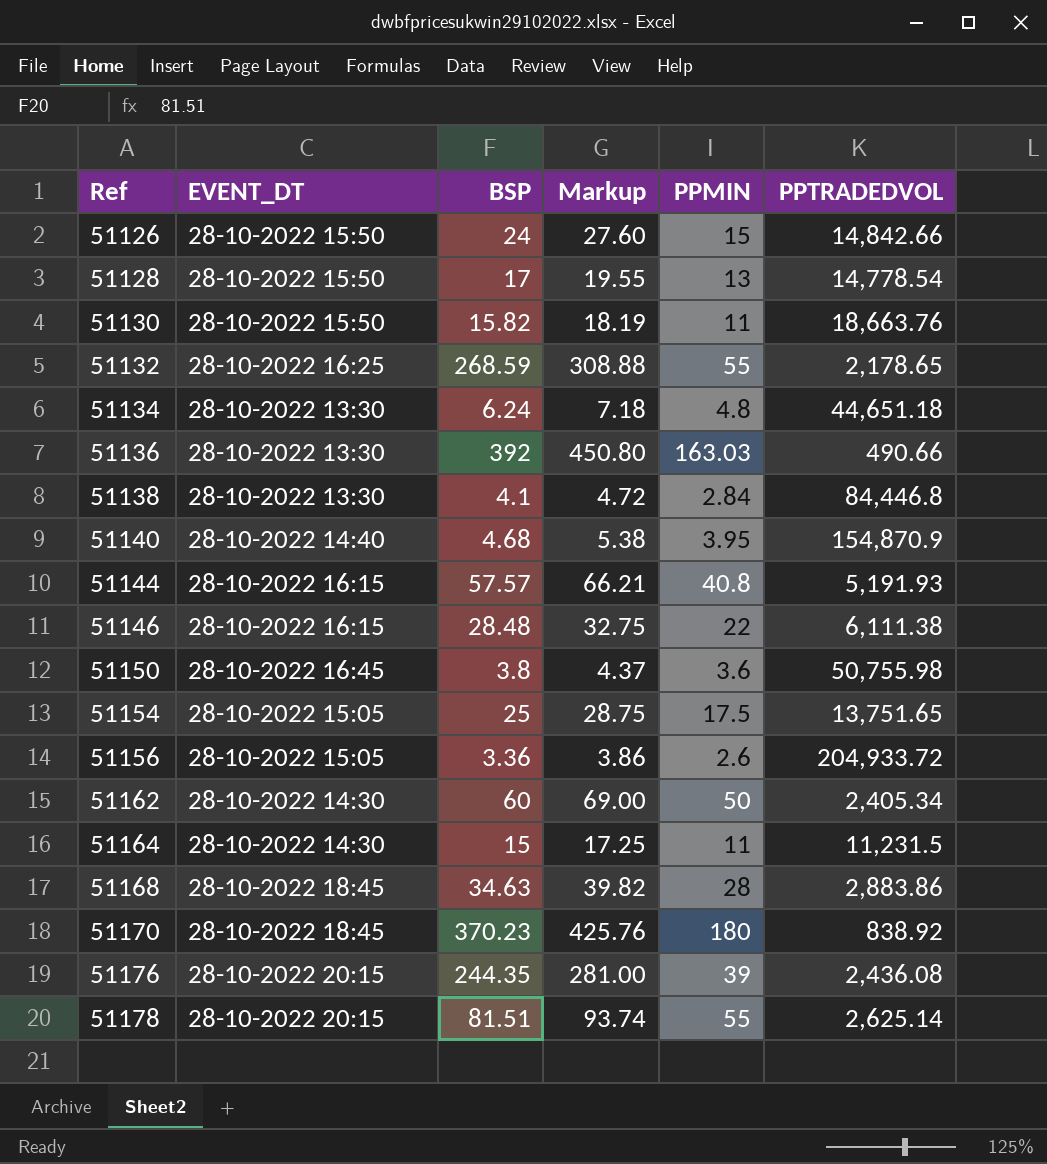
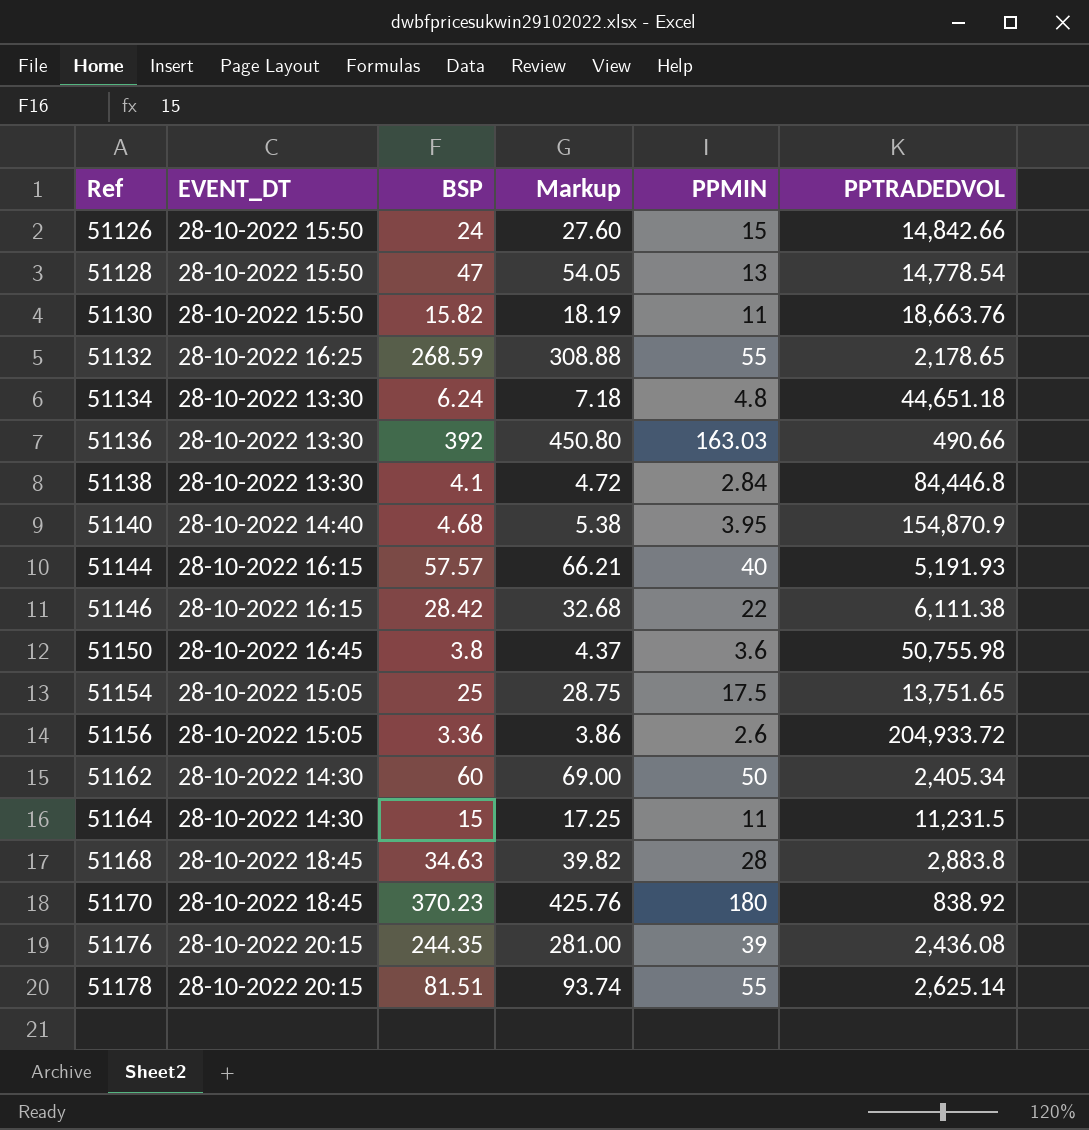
51128 | BSP: 17 -> 47
51128 | Markup: 19.55 -> 54.05
51144 | PPMIN: 40.8 -> 40
51146 | BSP: 28.48 -> 28.42
51146 | Markup: 32.75 -> 32.68
51168 | PPTRADEDVOL: 2,883.86 -> 2,883.8

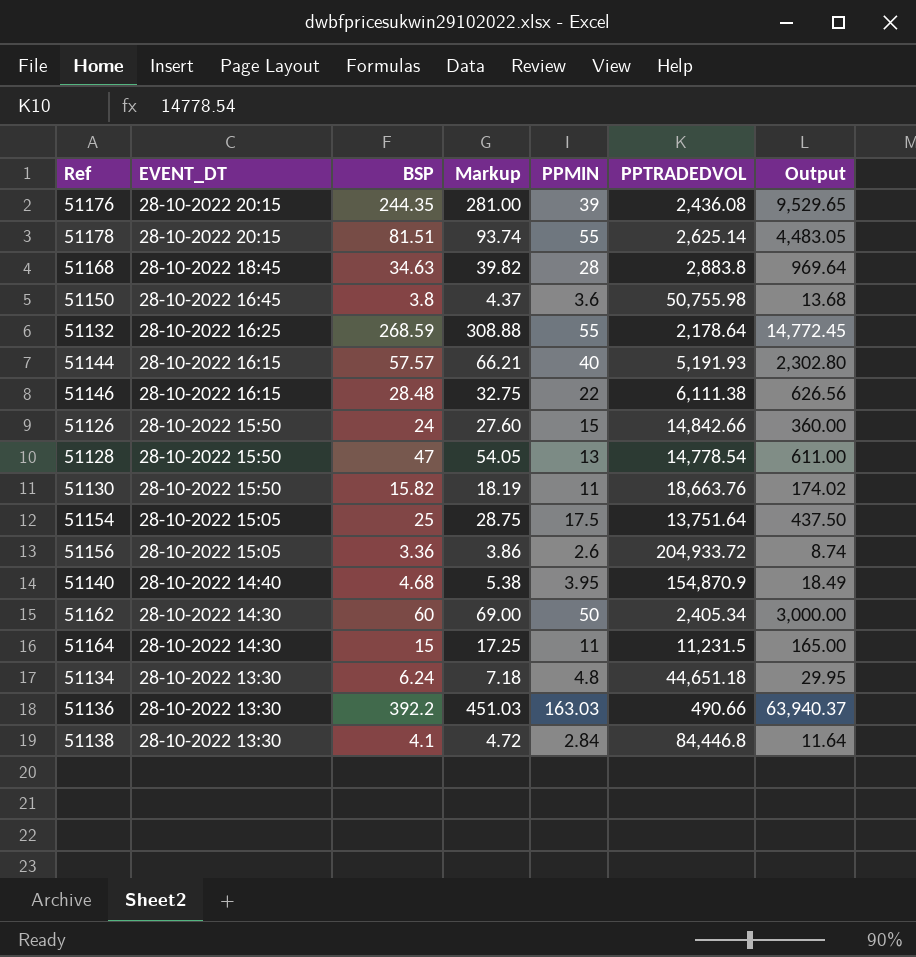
row order: Ref ascending -> EVENT_DT descending
column Output | formula: none -> [BSP] * [PPMIN]
row 51170: 28-10-2022 18:45 | 370.23 | 425.76 | 180 | 838.92 -> none
51132 | PPTRADEDVOL: 2,178.65 -> 2,178.64
51146 | BSP: 28.42 -> 28.48
51146 | Markup: 32.68 -> 32.75
51154 | PPTRADEDVOL: 13,751.65 -> 13,751.64
51136 | BSP: 392 -> 392.2
51136 | Markup: 450.80 -> 451.03

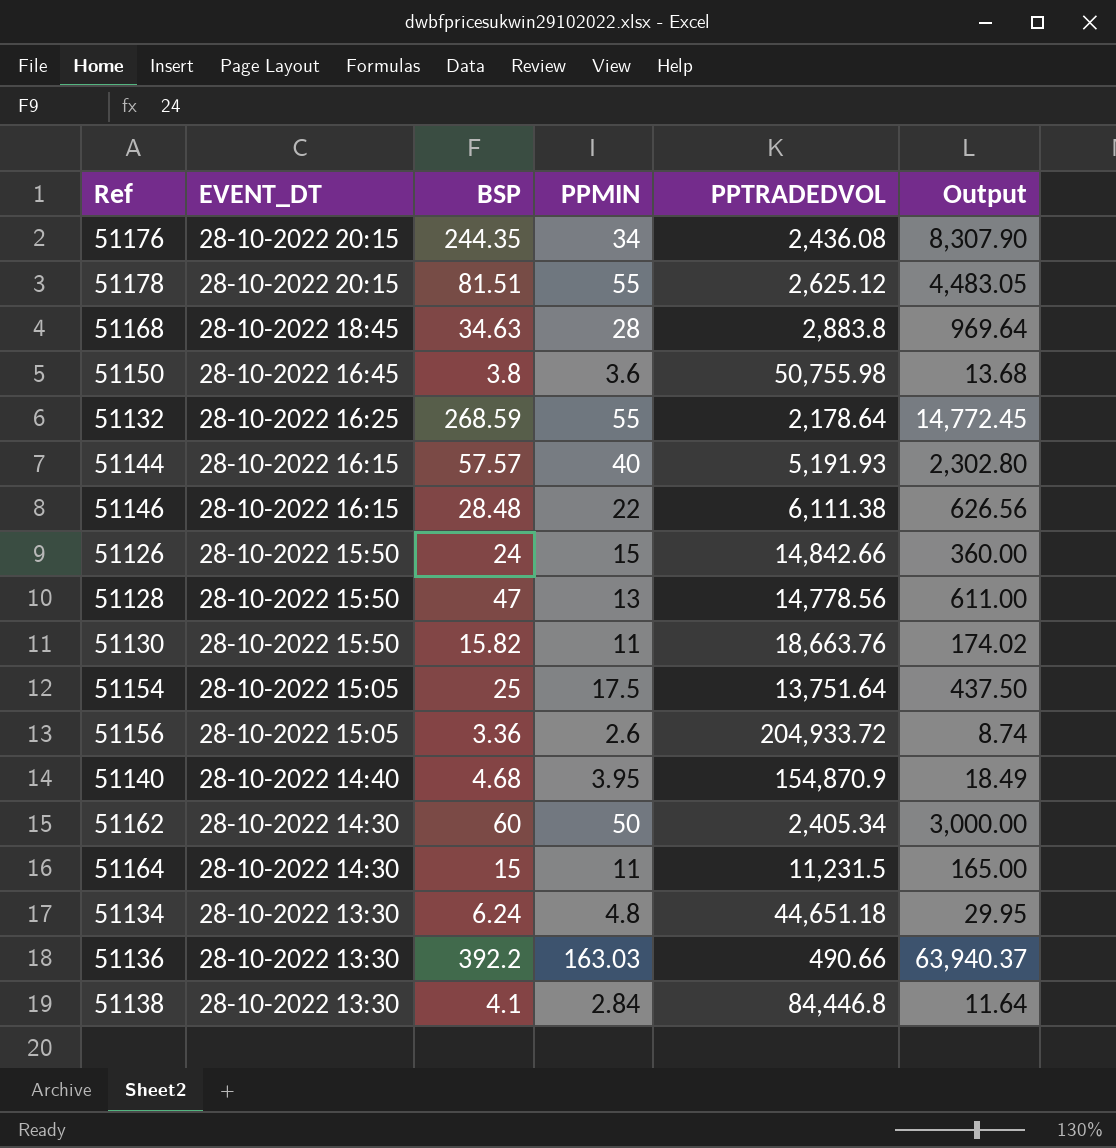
column Markup | formula: [BSP] * 1.15 -> none
51176 | PPMIN: 39 -> 34
51176 | Output: 9,529.65 -> 8,307.90
51178 | PPTRADEDVOL: 2,625.14 -> 2,625.12
51128 | PPTRADEDVOL: 14,778.54 -> 14,778.56

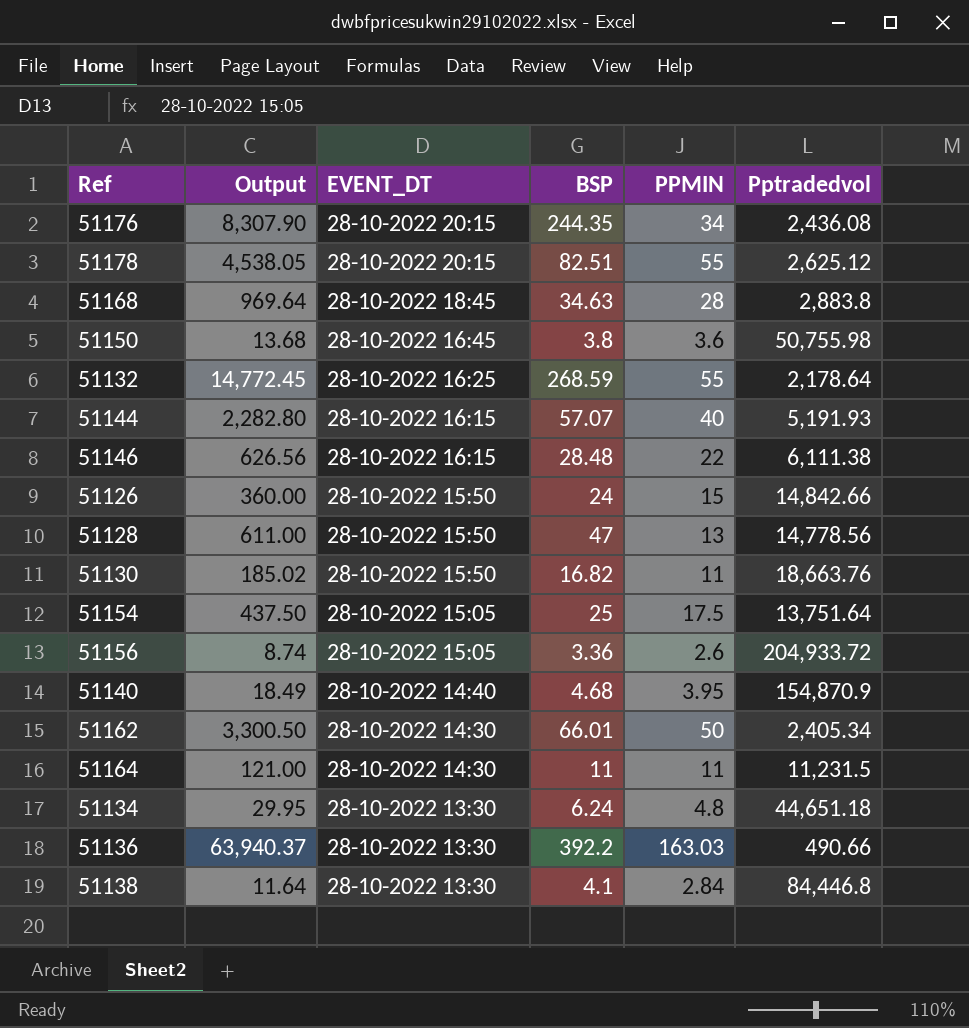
column Output | position: 6 -> 2
column name: PPTRADEDVOL -> Pptradedvol
51178 | Output: 4,483.05 -> 4,538.05
51178 | BSP: 81.51 -> 82.51
51144 | Output: 2,302.80 -> 2,282.80
51144 | BSP: 57.57 -> 57.07
51130 | Output: 174.02 -> 185.02
51130 | BSP: 15.82 -> 16.82
51162 | Output: 3,000.00 -> 3,300.50
51162 | BSP: 60 -> 66.01
51164 | Output: 165.00 -> 121.00
51164 | BSP: 15 -> 11

